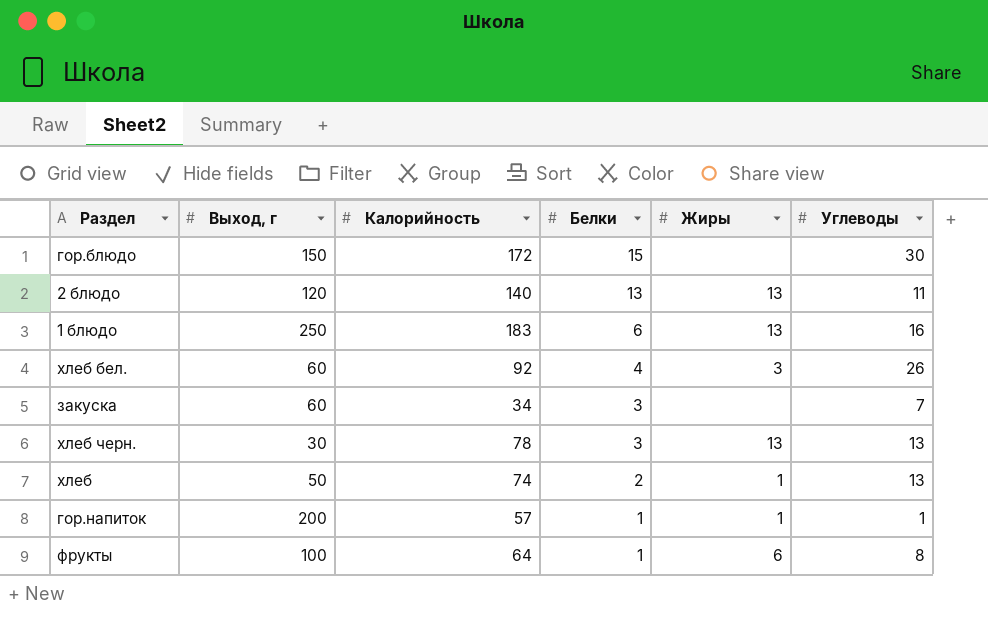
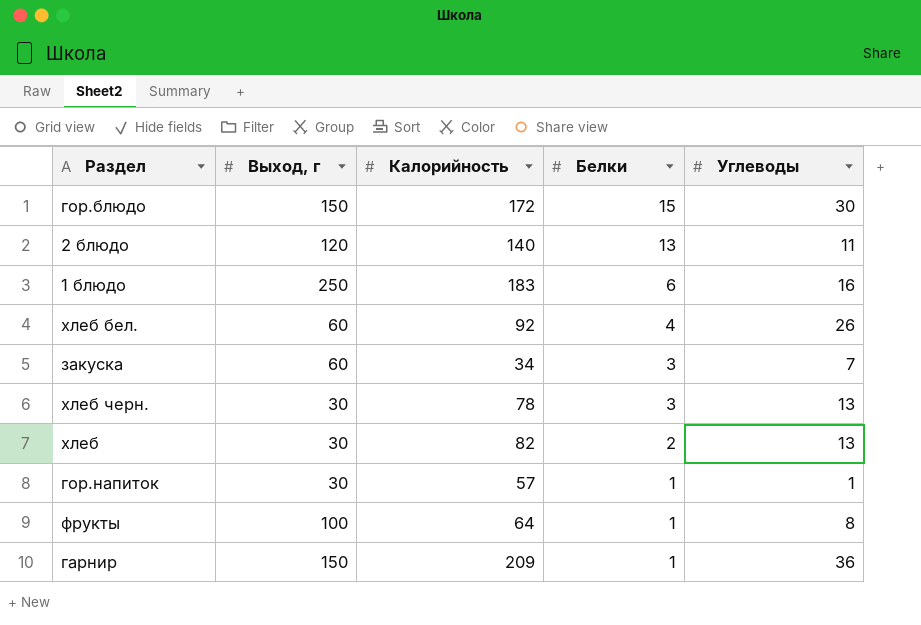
column Жиры | position: 5 -> none
хлеб | Выход, г: 50 -> 30
хлеб | Калорийность: 74 -> 82
гор.напиток | Выход, г: 200 -> 30
row гарнир: none -> 150 | 209 | 1 | 36

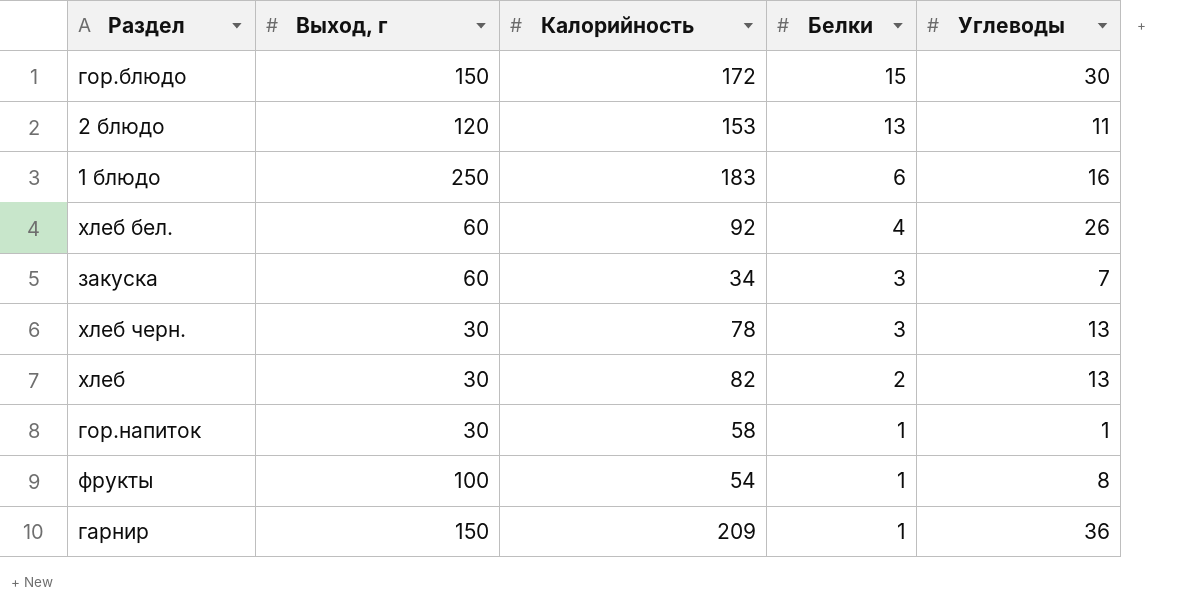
2 блюдо | Калорийность: 140 -> 153
гор.напиток | Калорийность: 57 -> 58
фрукты | Калорийность: 64 -> 54

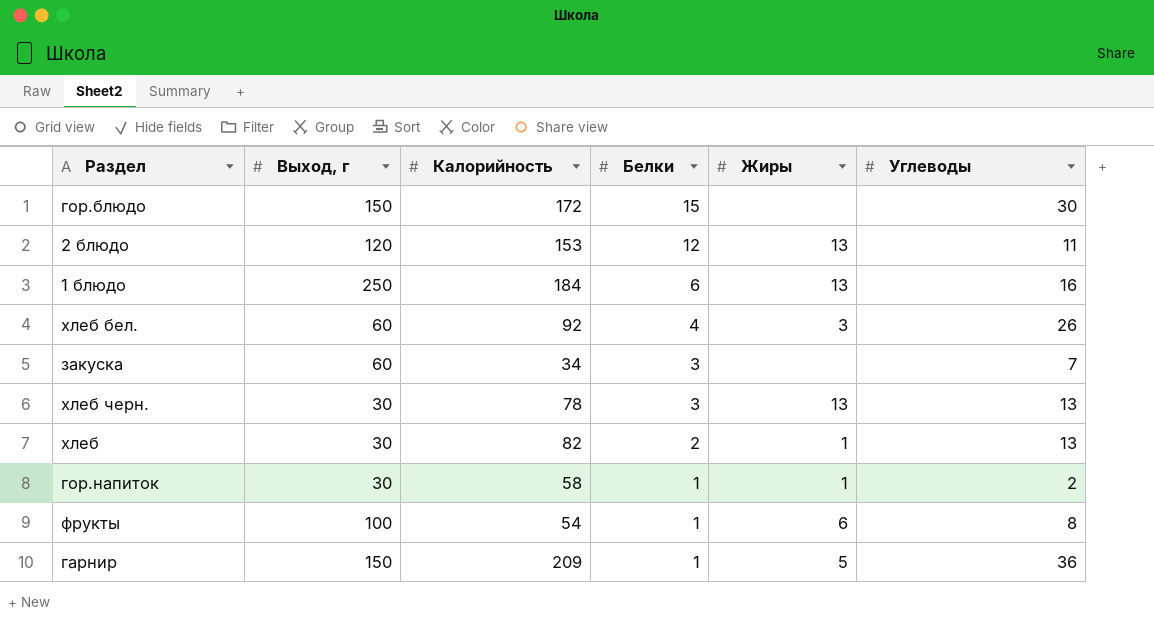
column Жиры | position: none -> 5
2 блюдо | Белки: 13 -> 12
1 блюдо | Калорийность: 183 -> 184
гор.напиток | Углеводы: 1 -> 2

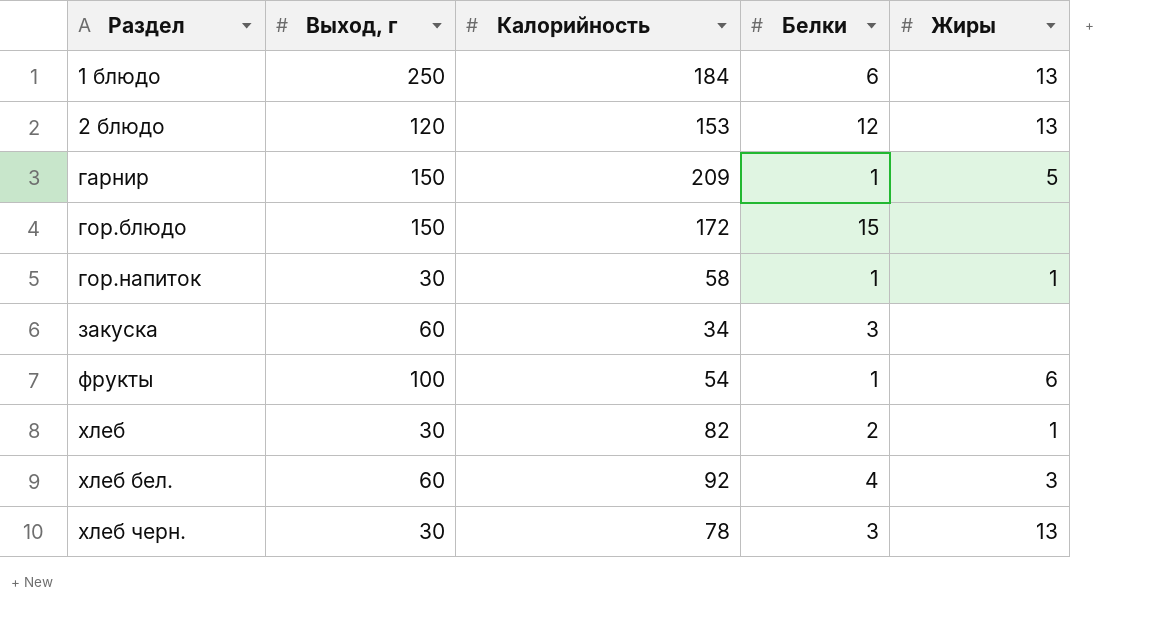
row order: Белки descending -> Раздел ascending
column Углеводы | position: 6 -> none

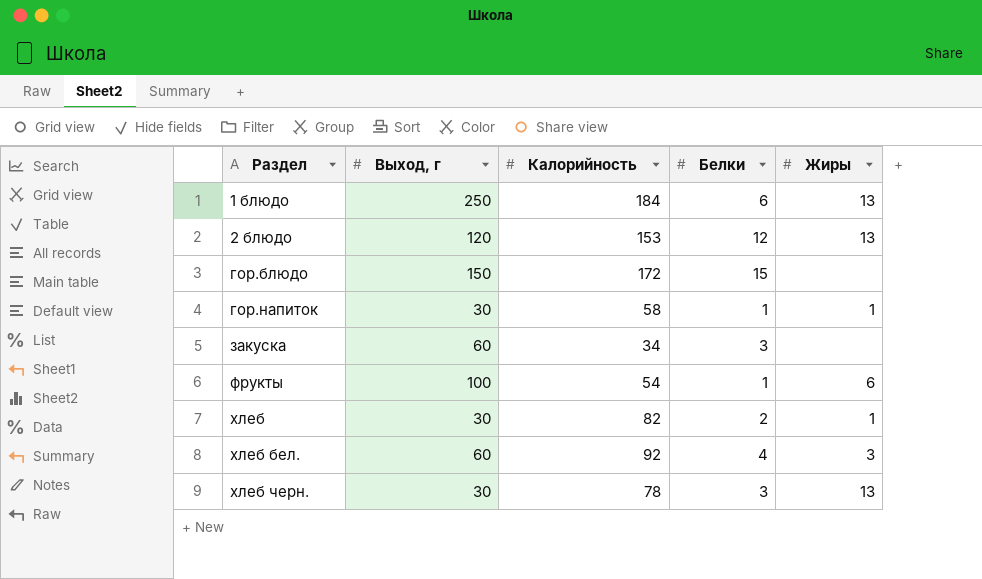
row гарнир: 150 | 209 | 1 | 5 -> none

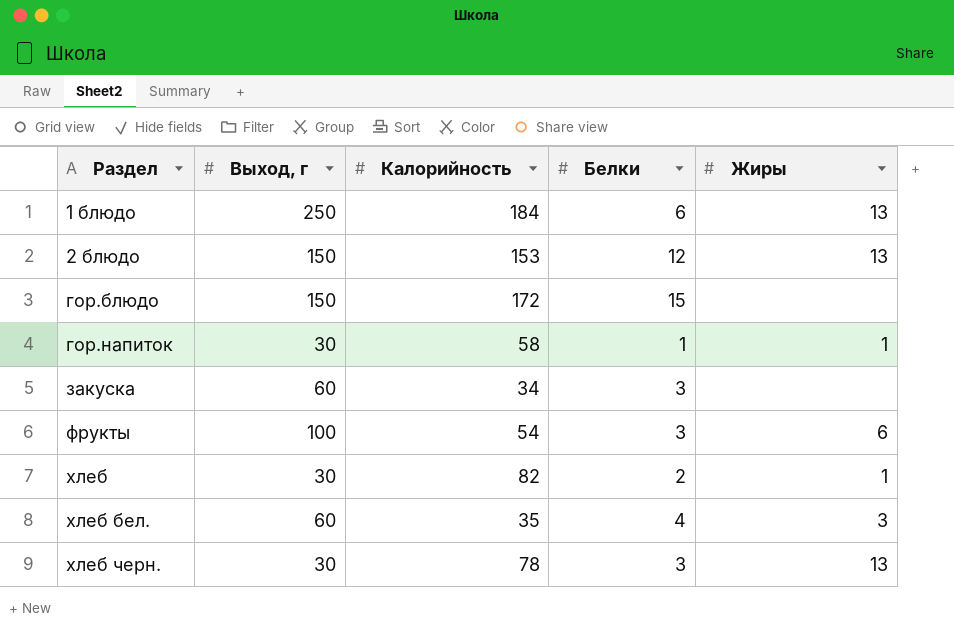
2 блюдо | Выход, г: 120 -> 150
фрукты | Белки: 1 -> 3
хлеб бел. | Калорийность: 92 -> 35

